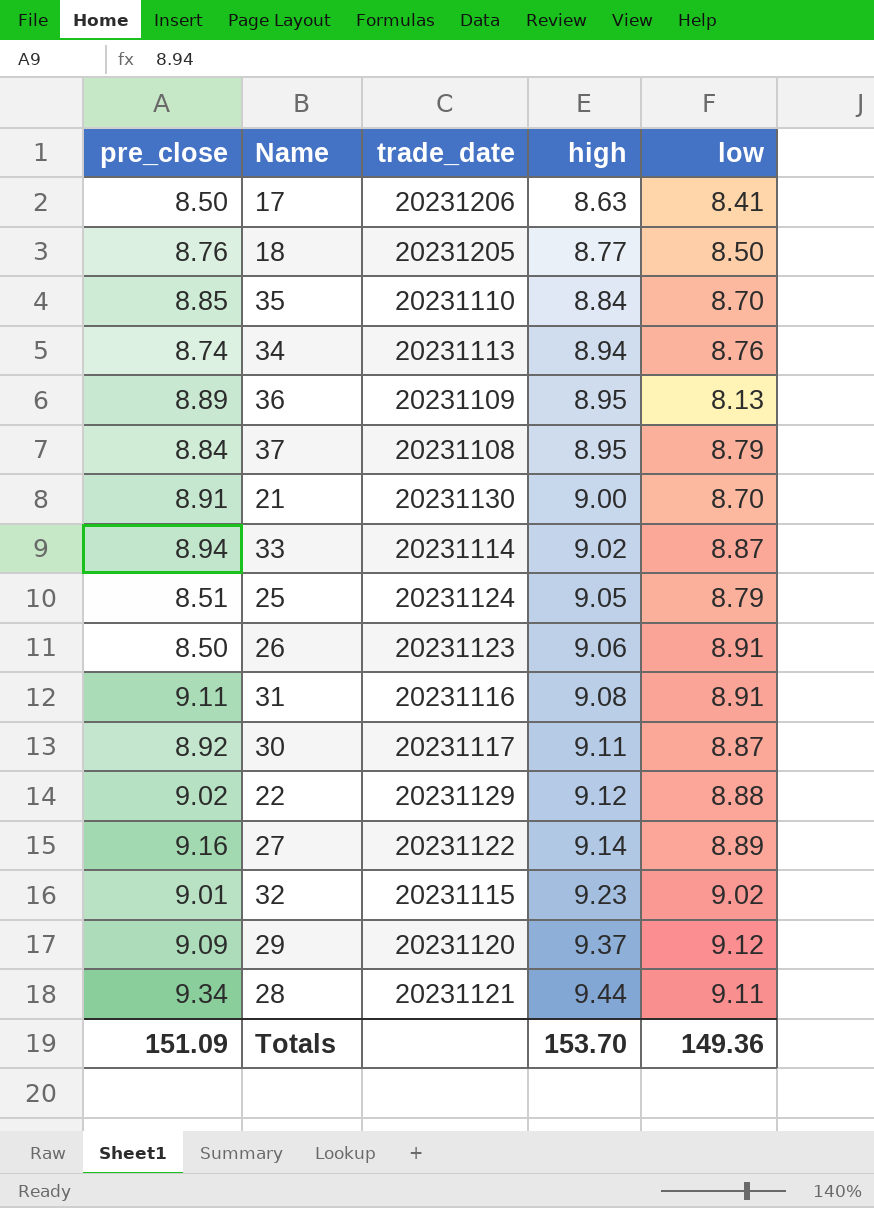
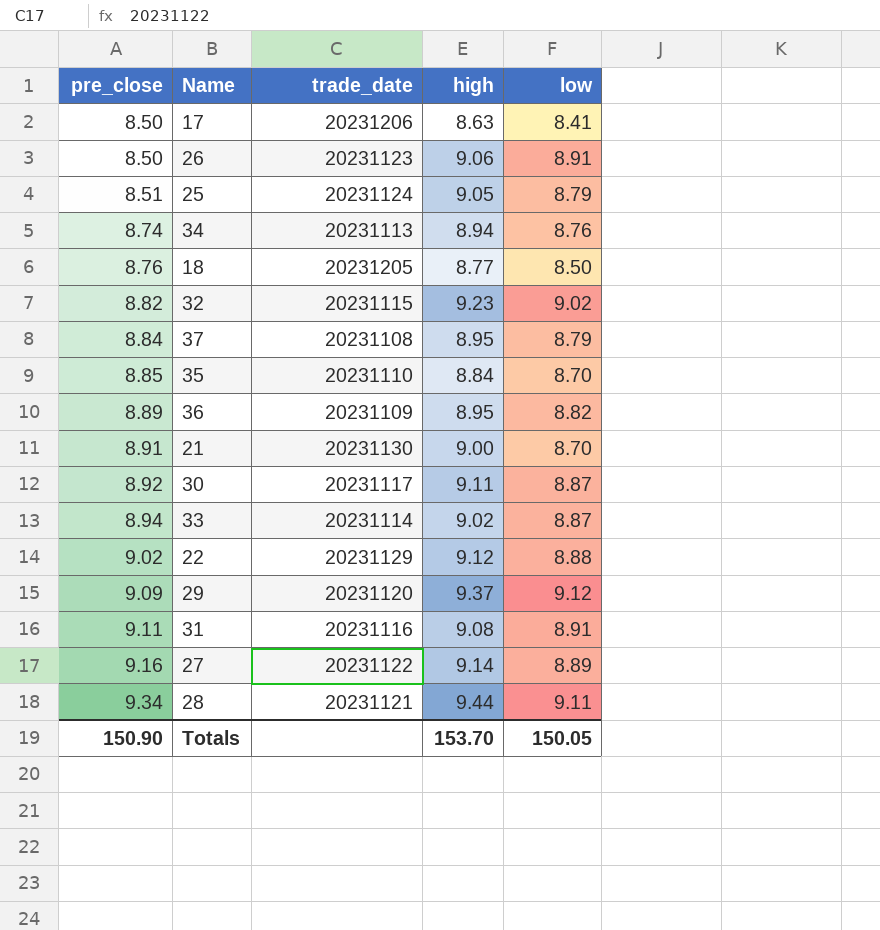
row order: high ascending -> pre_close ascending
32 | pre_close: 9.01 -> 8.82
36 | low: 8.13 -> 8.82
Totals | pre_close: 151.09 -> 150.90
Totals | low: 149.36 -> 150.05

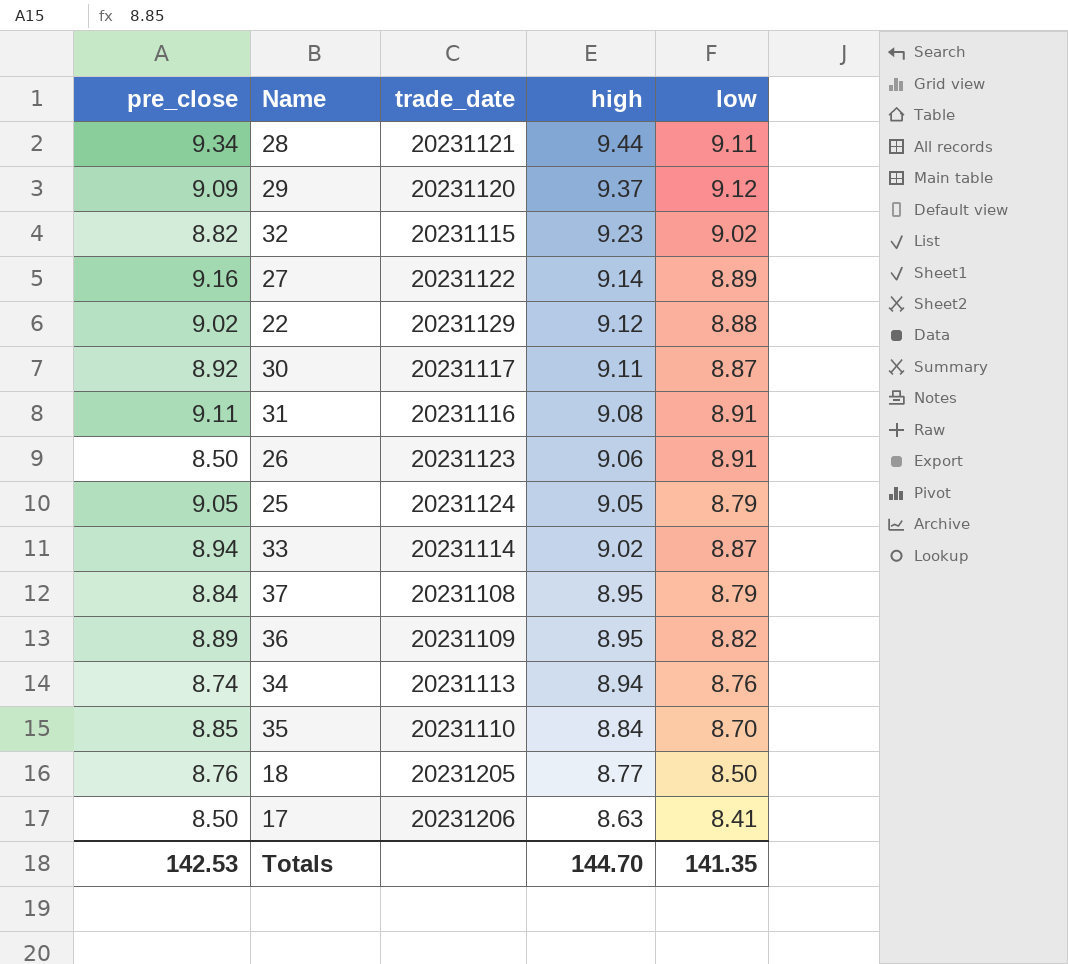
row order: pre_close ascending -> high descending
row 21: 8.91 | 20231130 | 9.00 | 8.70 -> none
25 | pre_close: 8.51 -> 9.05
Totals | pre_close: 150.90 -> 142.53
Totals | high: 153.70 -> 144.70
Totals | low: 150.05 -> 141.35

